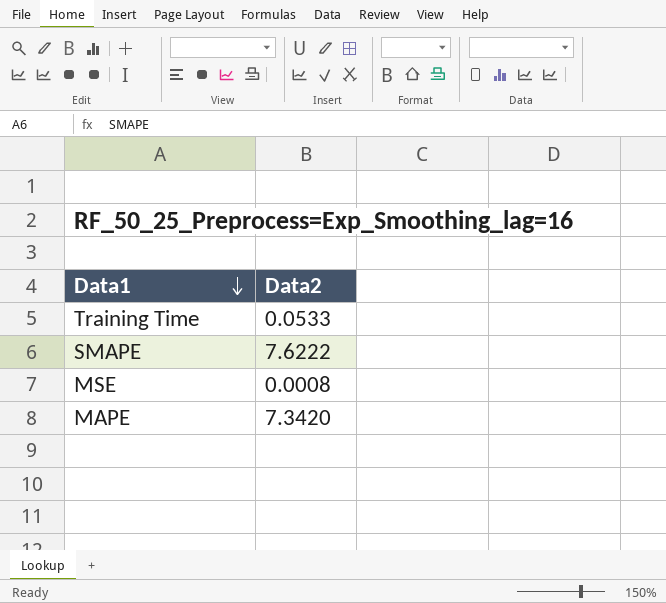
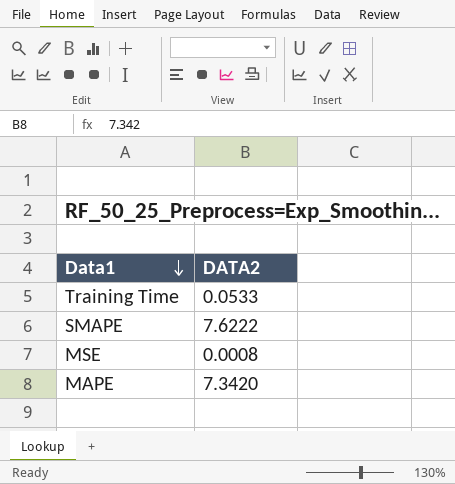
column name: Data2 -> DATA2

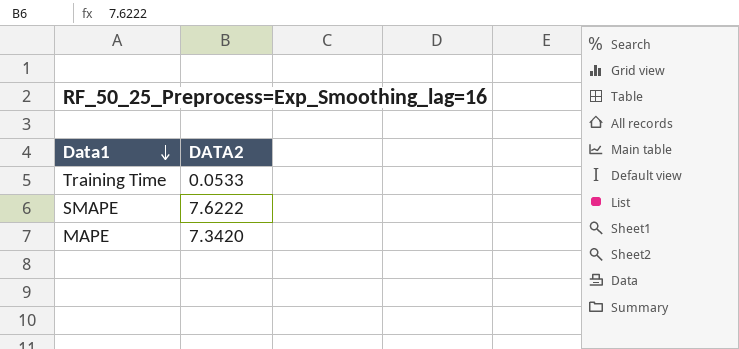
row MSE: 0.0008 -> none

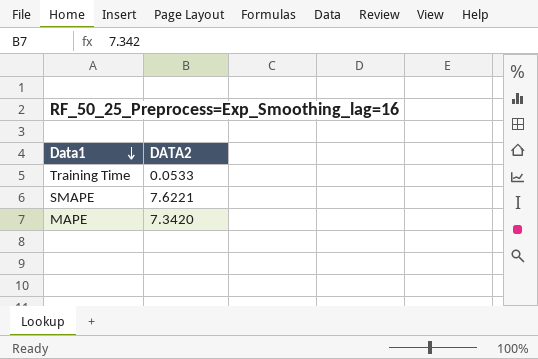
SMAPE | DATA2: 7.6222 -> 7.6221

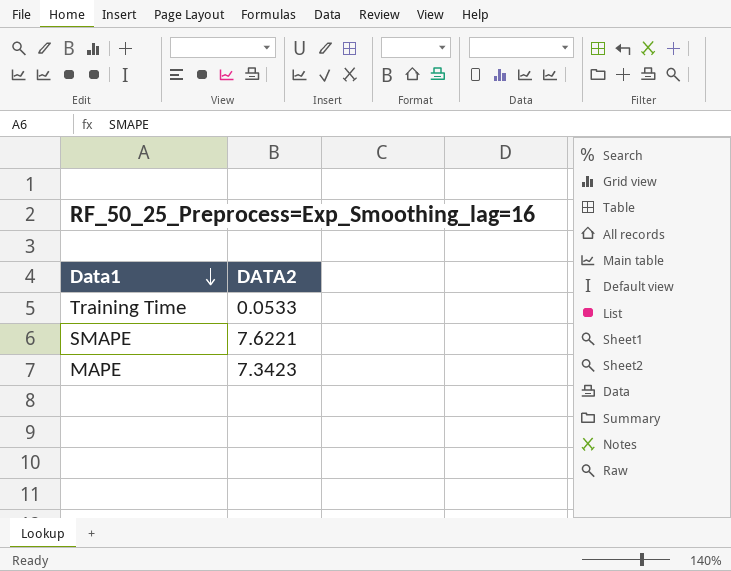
MAPE | DATA2: 7.3420 -> 7.3423

